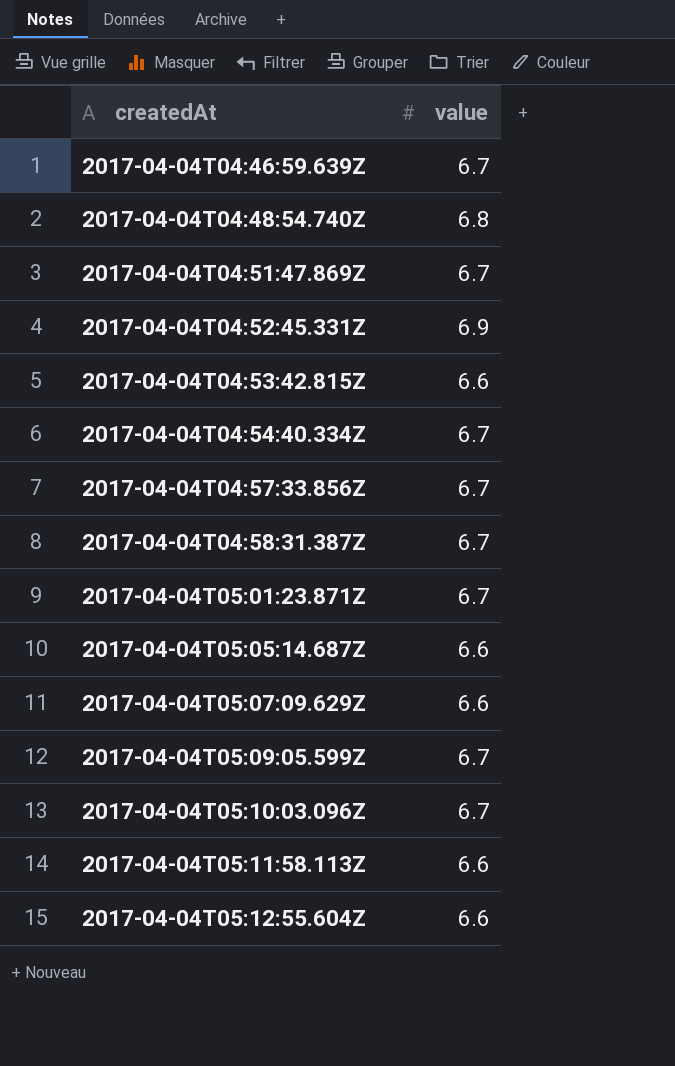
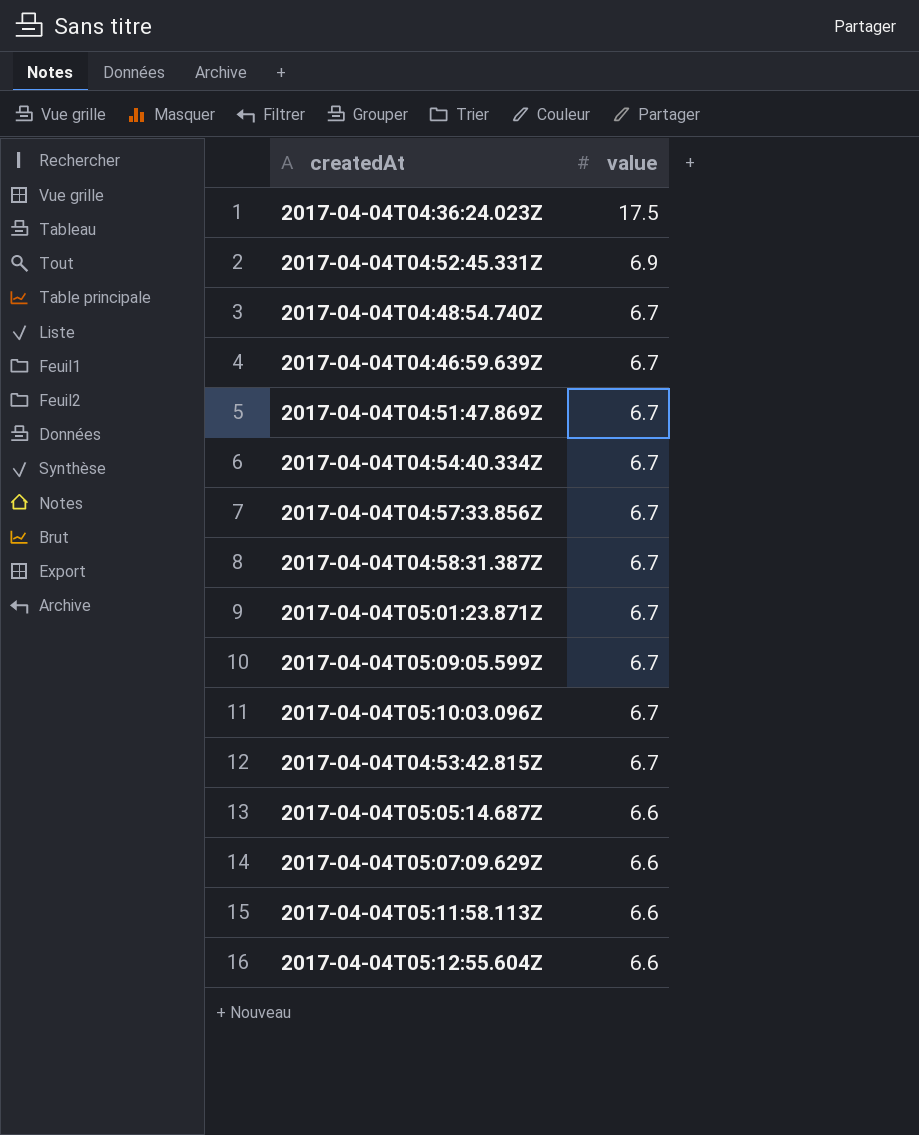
row order: createdAt ascending -> value descending
row 2017-04-04T04:36:24.023Z: none -> 17.5
2017-04-04T04:48:54.740Z | value: 6.8 -> 6.7
2017-04-04T04:53:42.815Z | value: 6.6 -> 6.7

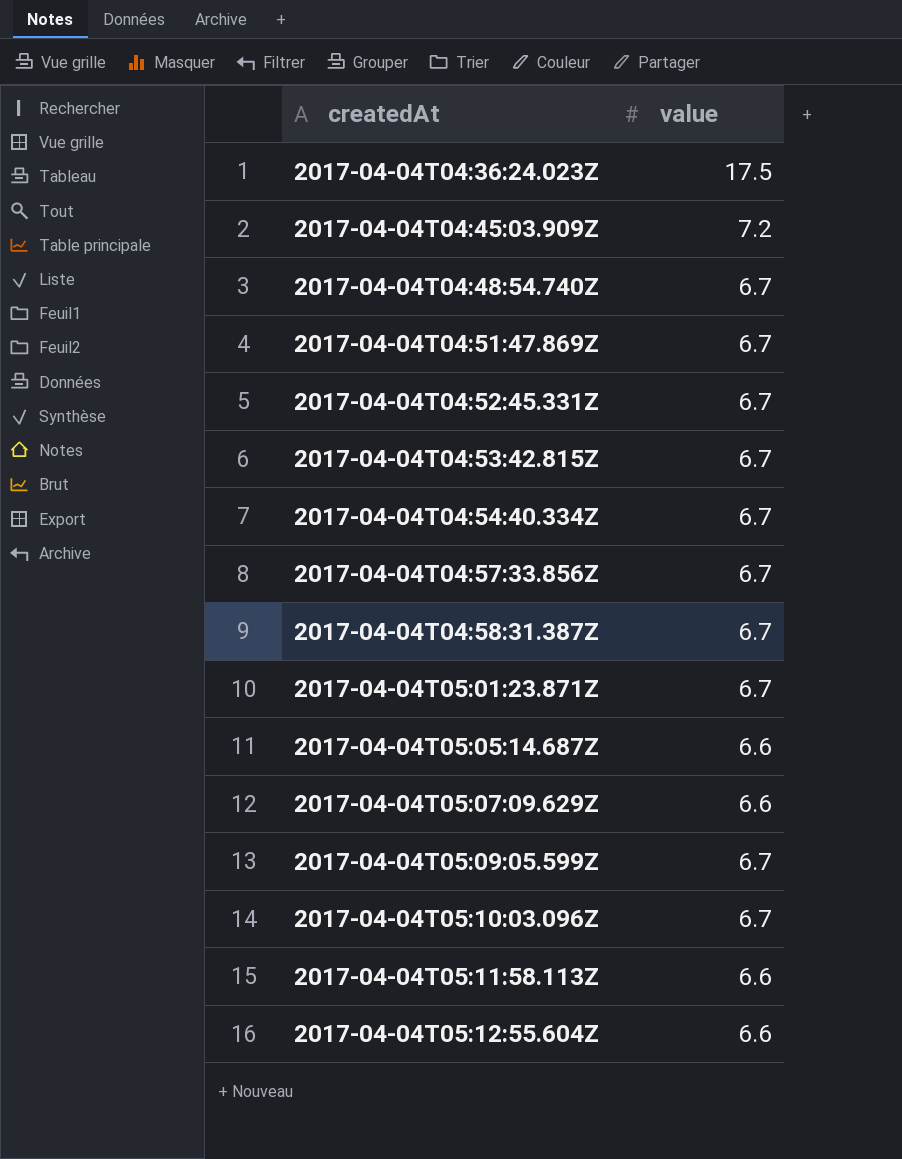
row order: value descending -> createdAt ascending
row 2017-04-04T04:46:59.639Z: 6.7 -> none
row 2017-04-04T04:45:03.909Z: none -> 7.2
2017-04-04T04:52:45.331Z | value: 6.9 -> 6.7

